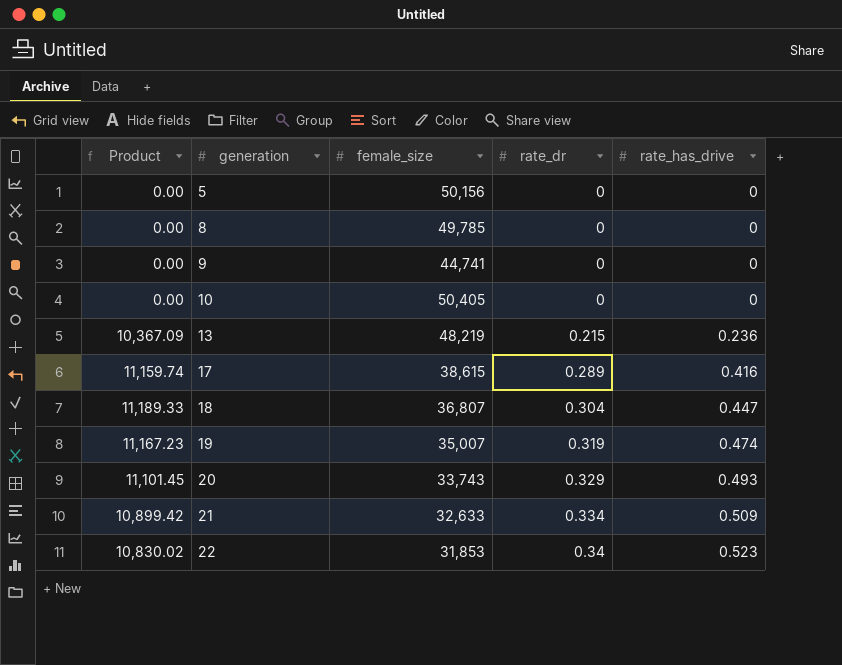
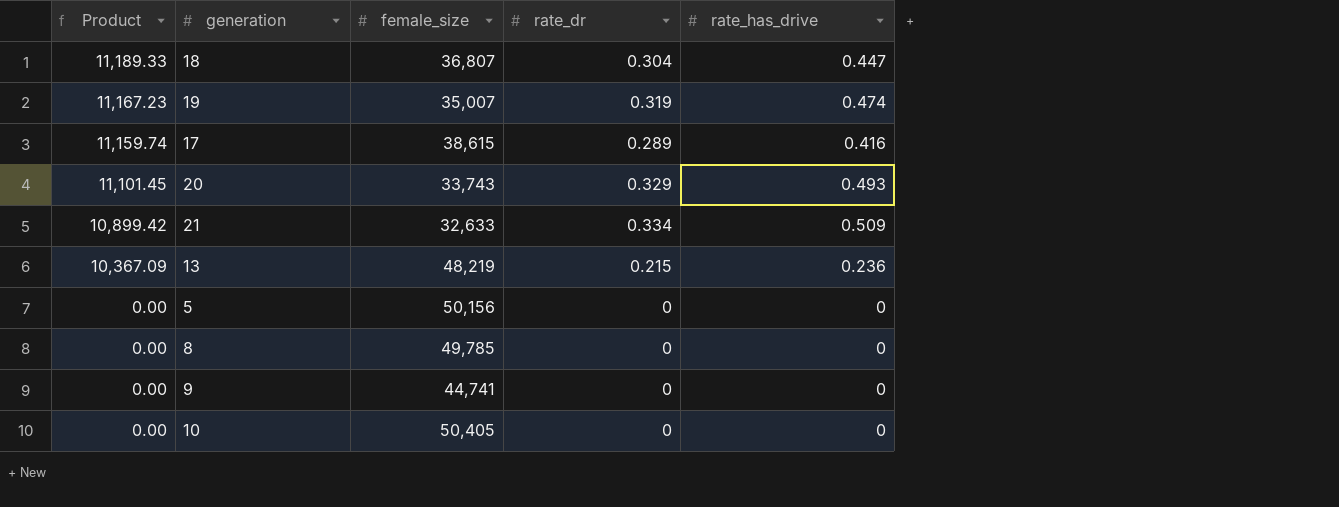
row order: generation ascending -> Product descending
row 22: 10,830.02 | 31,853 | 0.34 | 0.523 -> none

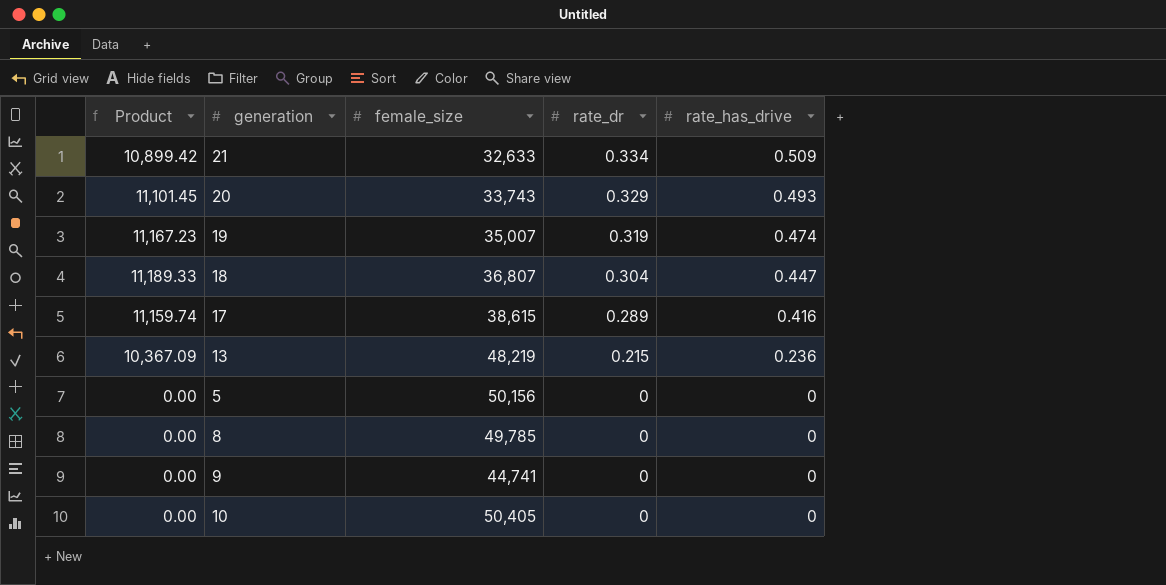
row order: Product descending -> rate_dr descending

